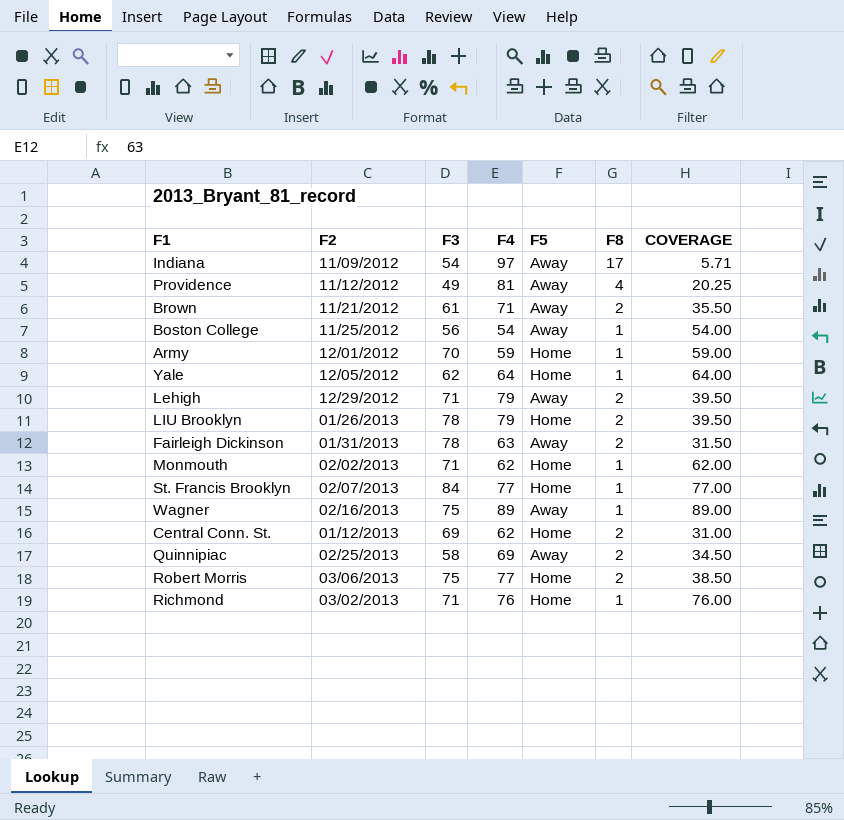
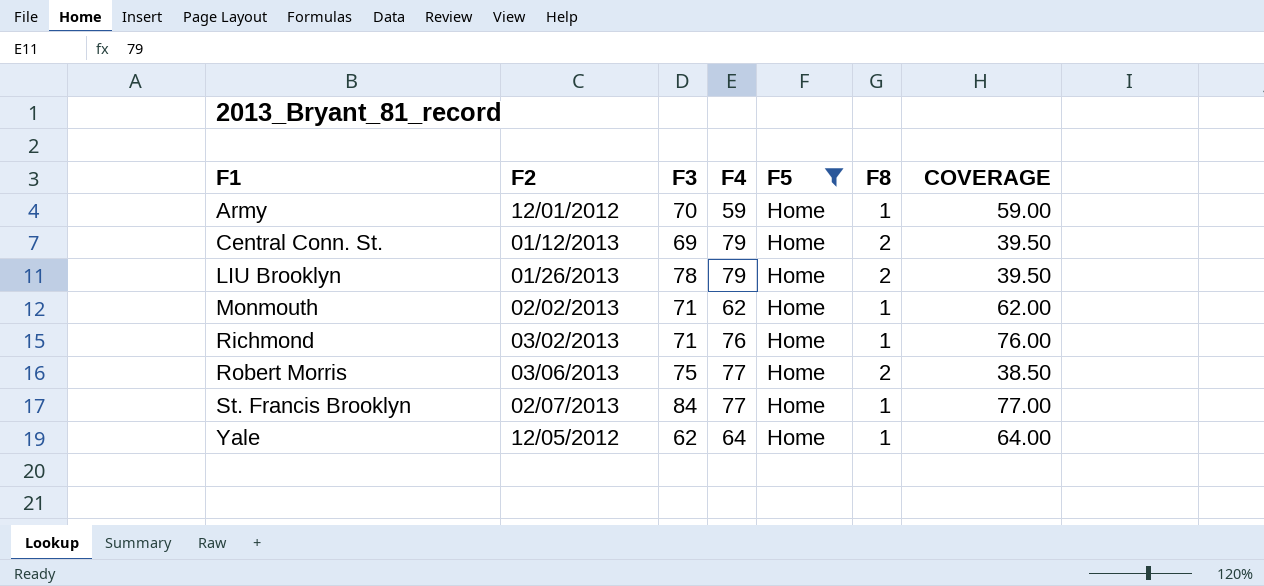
filter: none -> F5 = Home
row order: none -> F1 ascending
Central Conn. St. | F4: 62 -> 79
Central Conn. St. | COVERAGE: 31.00 -> 39.50

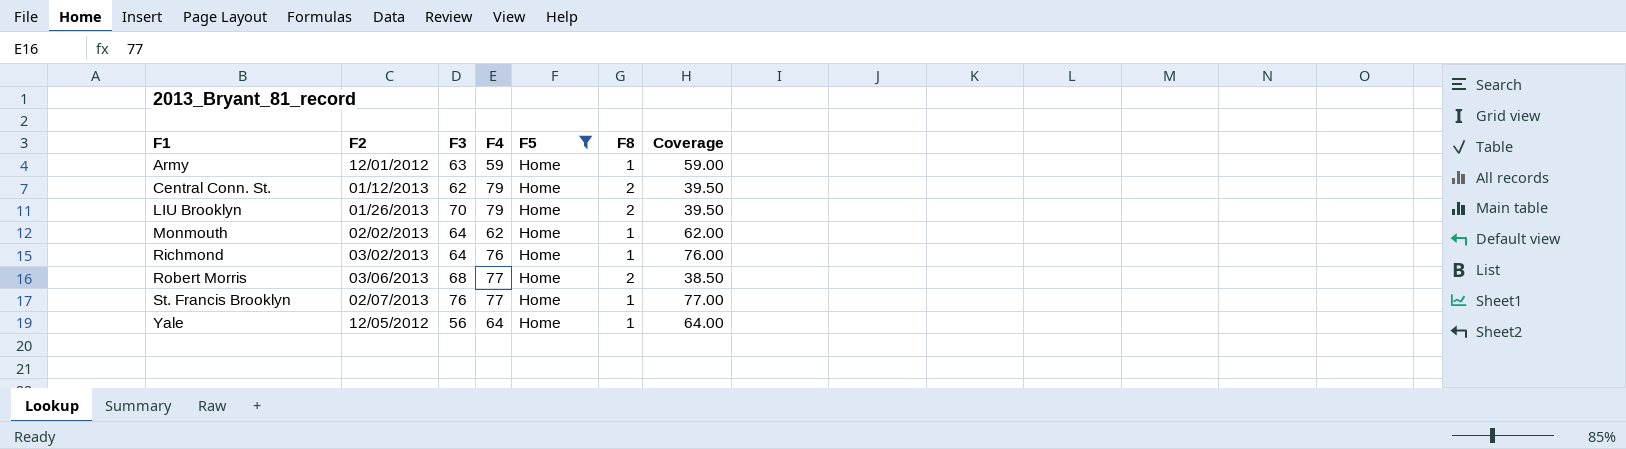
column name: COVERAGE -> Coverage
Army | F3: 70 -> 63
Central Conn. St. | F3: 69 -> 62
LIU Brooklyn | F3: 78 -> 70
Monmouth | F3: 71 -> 64
Richmond | F3: 71 -> 64
Robert Morris | F3: 75 -> 68
St. Francis Brooklyn | F3: 84 -> 76
Yale | F3: 62 -> 56

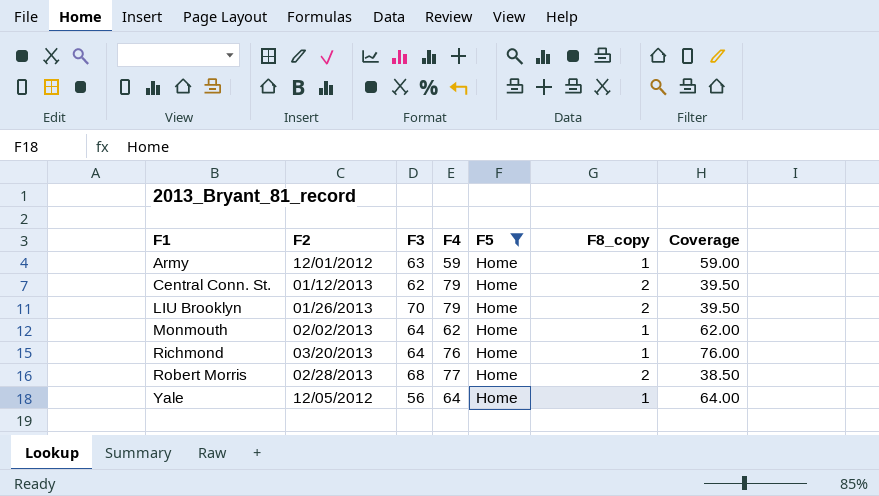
column name: F8 -> F8_copy
row St. Francis Brooklyn: 02/07/2013 | 76 | 77 | Home | 1 | 77.00 -> none
Richmond | F2: 03/02/2013 -> 03/20/2013
Robert Morris | F2: 03/06/2013 -> 02/28/2013

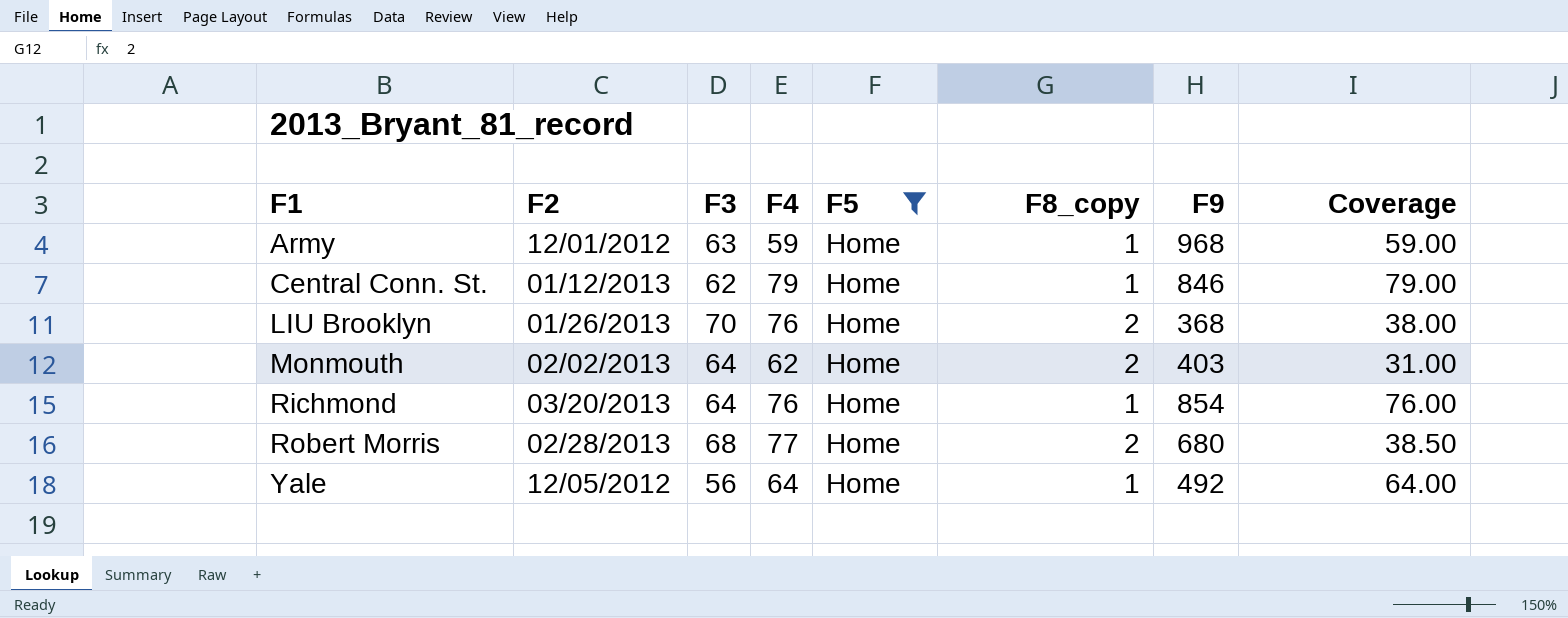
column F9 | position: none -> 7
Central Conn. St. | F8_copy: 2 -> 1
Central Conn. St. | Coverage: 39.50 -> 79.00
LIU Brooklyn | F4: 79 -> 76
LIU Brooklyn | Coverage: 39.50 -> 38.00
Monmouth | F8_copy: 1 -> 2
Monmouth | Coverage: 62.00 -> 31.00

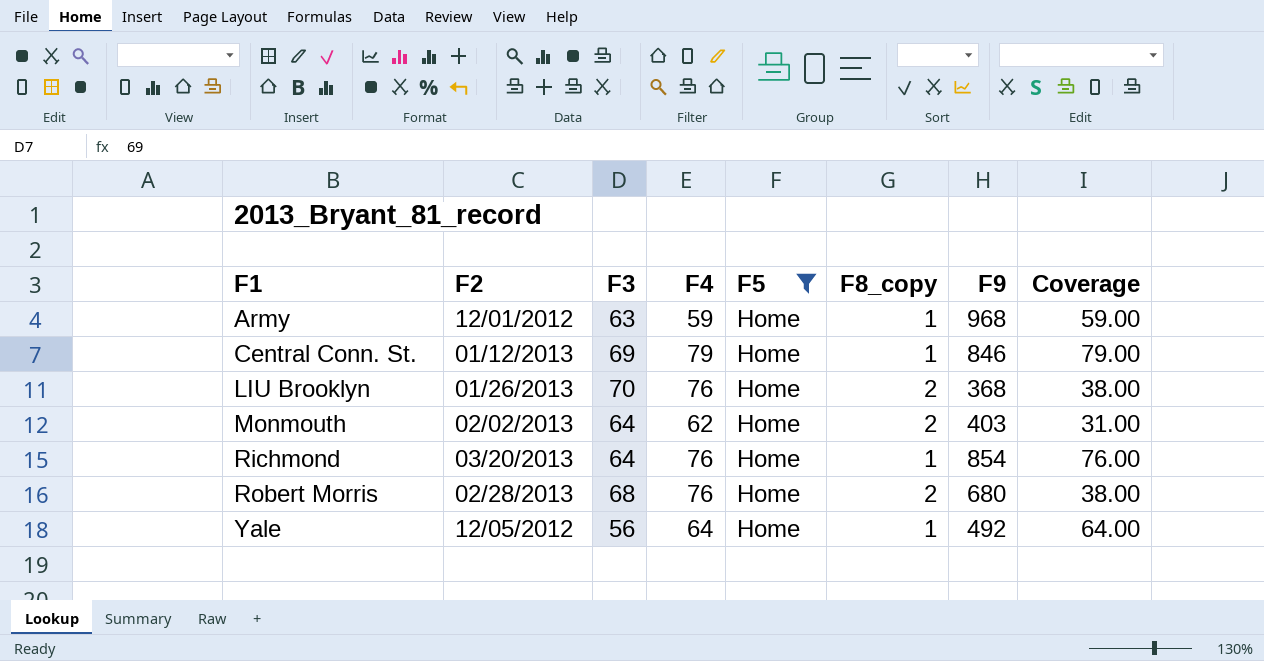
Central Conn. St. | F3: 62 -> 69
Robert Morris | F4: 77 -> 76
Robert Morris | Coverage: 38.50 -> 38.00

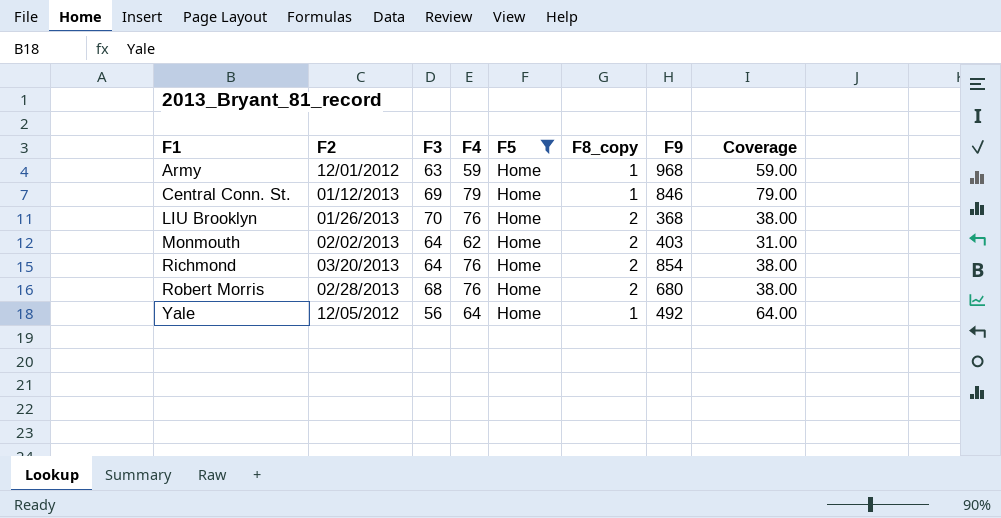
Richmond | F8_copy: 1 -> 2
Richmond | Coverage: 76.00 -> 38.00

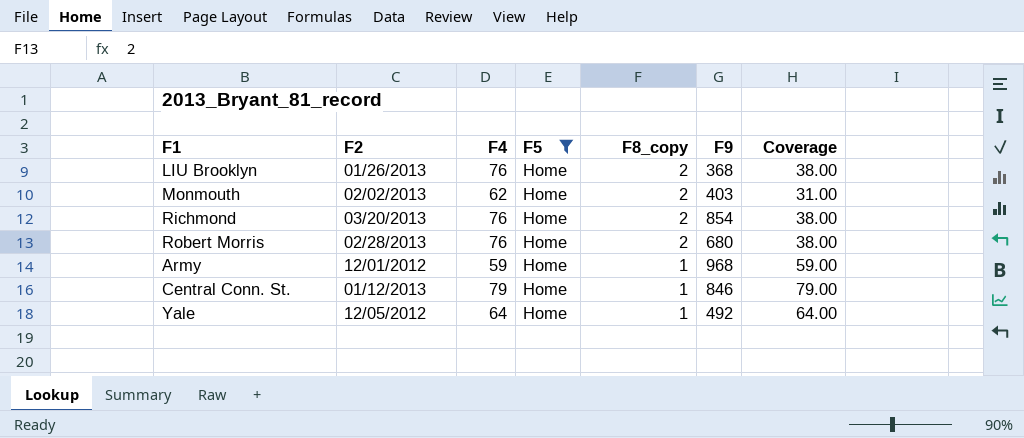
row order: F1 ascending -> F8_copy descending
column F3 | position: 3 -> none

